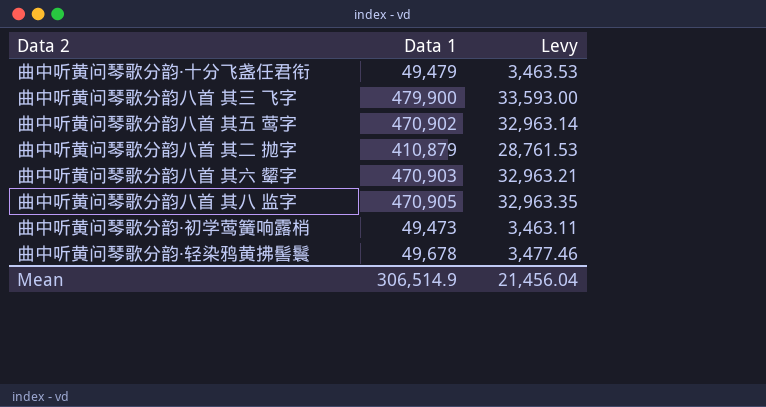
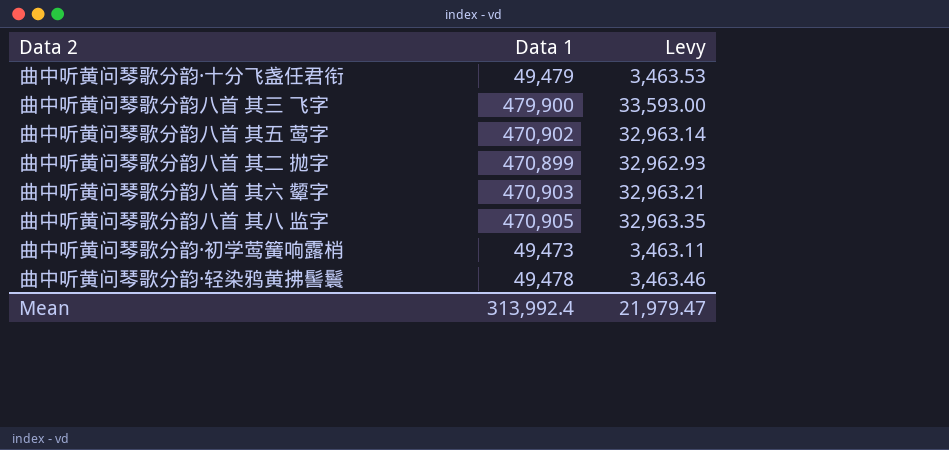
曲中听黄问琴歌分韵八首 其二 抛字 | Data 1: 410,879 -> 470,899
曲中听黄问琴歌分韵八首 其二 抛字 | Levy: 28,761.53 -> 32,962.93
曲中听黄问琴歌分韵·轻染鸦黄拂髻鬟 | Data 1: 49,678 -> 49,478
曲中听黄问琴歌分韵·轻染鸦黄拂髻鬟 | Levy: 3,477.46 -> 3,463.46
Mean | Data 1: 306,514.9 -> 313,992.4
Mean | Levy: 21,456.04 -> 21,979.47

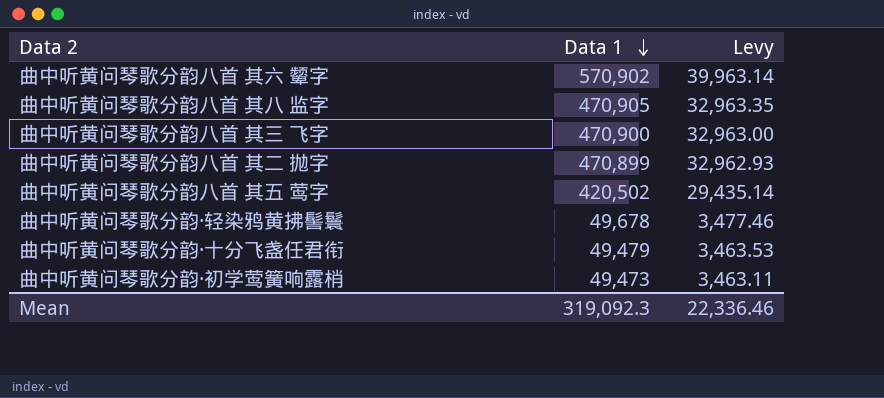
row order: none -> Data 1 descending
曲中听黄问琴歌分韵八首 其六 颦字 | Data 1: 470,903 -> 570,902
曲中听黄问琴歌分韵八首 其六 颦字 | Levy: 32,963.21 -> 39,963.14
曲中听黄问琴歌分韵八首 其三 飞字 | Data 1: 479,900 -> 470,900
曲中听黄问琴歌分韵八首 其三 飞字 | Levy: 33,593.00 -> 32,963.00
曲中听黄问琴歌分韵八首 其五 莺字 | Data 1: 470,902 -> 420,502
曲中听黄问琴歌分韵八首 其五 莺字 | Levy: 32,963.14 -> 29,435.14
曲中听黄问琴歌分韵·轻染鸦黄拂髻鬟 | Data 1: 49,478 -> 49,678
曲中听黄问琴歌分韵·轻染鸦黄拂髻鬟 | Levy: 3,463.46 -> 3,477.46
Mean | Data 1: 313,992.4 -> 319,092.3
Mean | Levy: 21,979.47 -> 22,336.46

